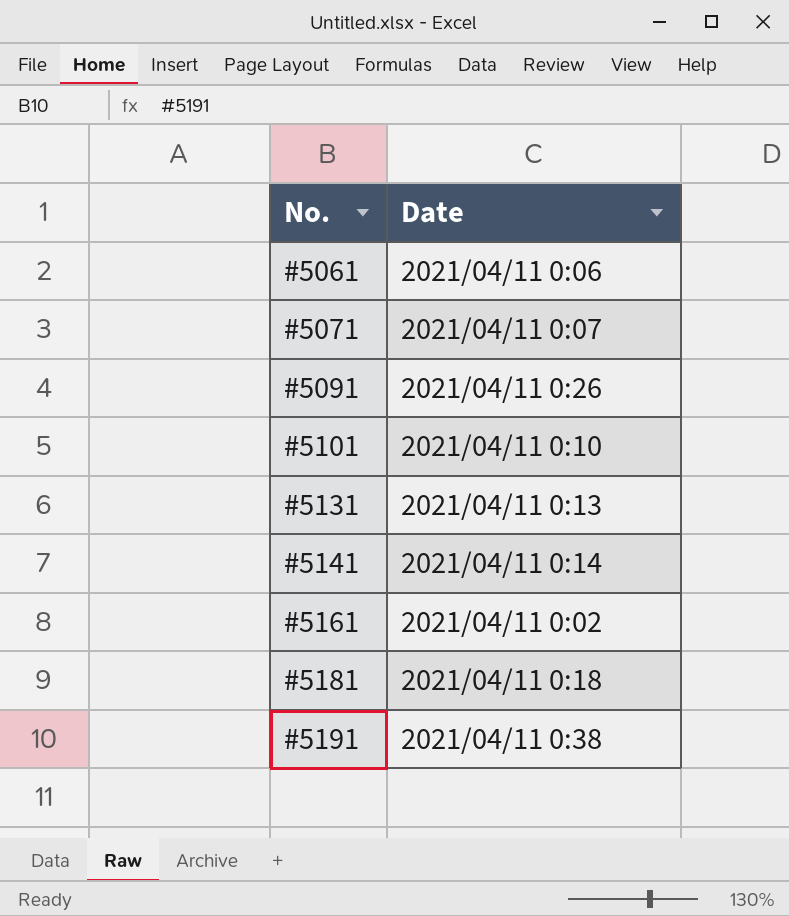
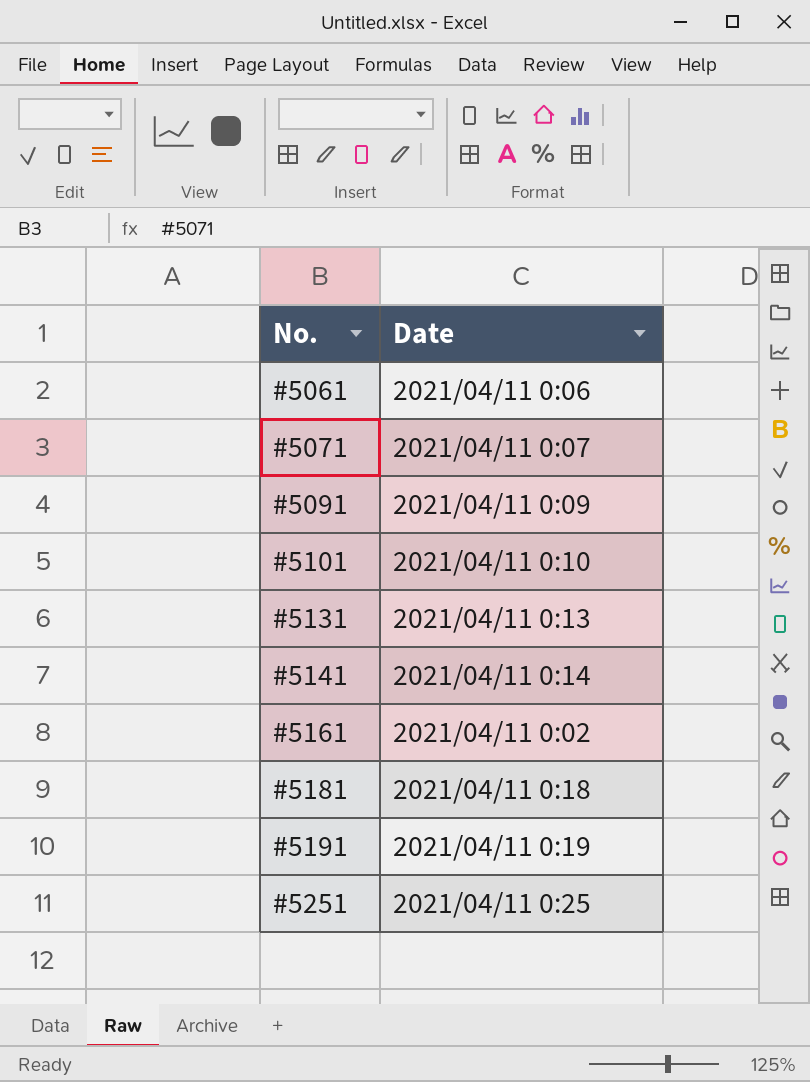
#5091 | Date: 2021/04/11 0:26 -> 2021/04/11 0:09
#5191 | Date: 2021/04/11 0:38 -> 2021/04/11 0:19
row #5251: none -> 2021/04/11 0:25

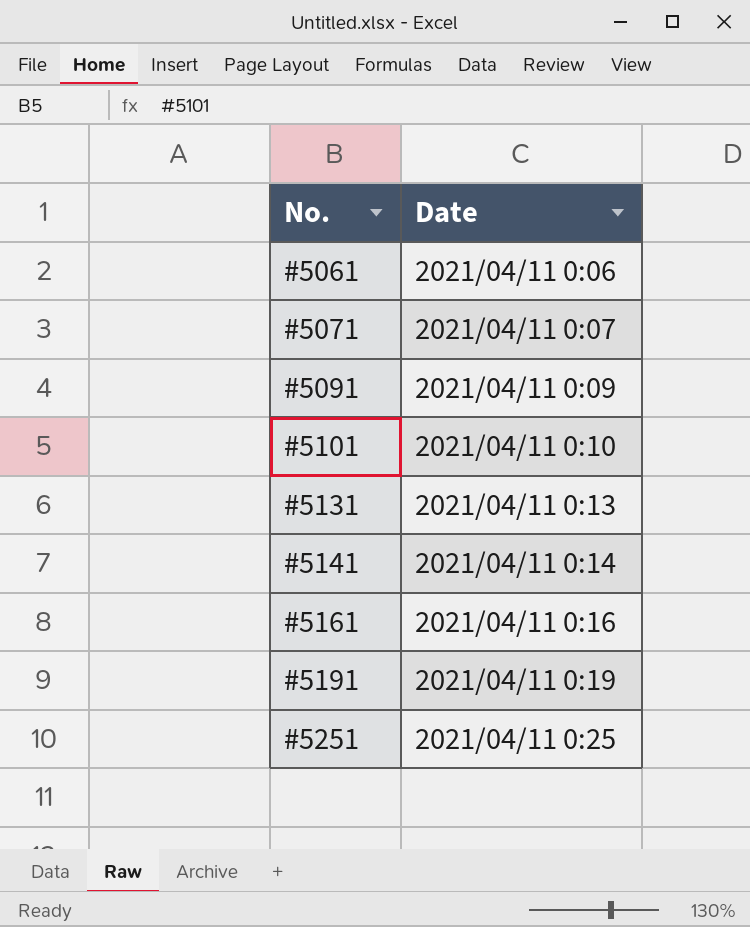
row #5181: 2021/04/11 0:18 -> none
#5161 | Date: 2021/04/11 0:02 -> 2021/04/11 0:16

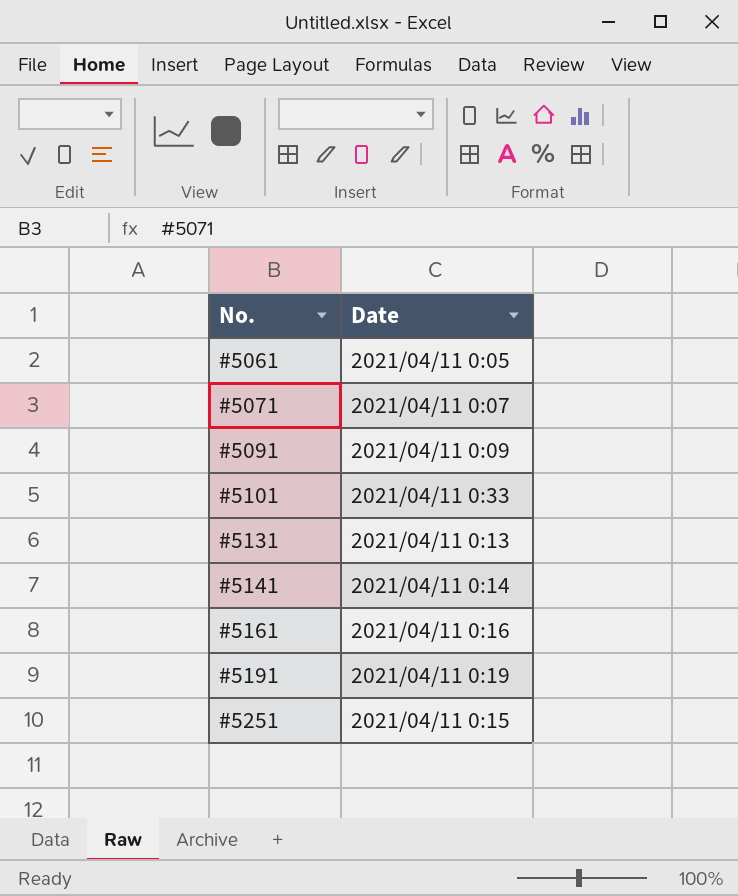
#5061 | Date: 2021/04/11 0:06 -> 2021/04/11 0:05
#5101 | Date: 2021/04/11 0:10 -> 2021/04/11 0:33
#5251 | Date: 2021/04/11 0:25 -> 2021/04/11 0:15

